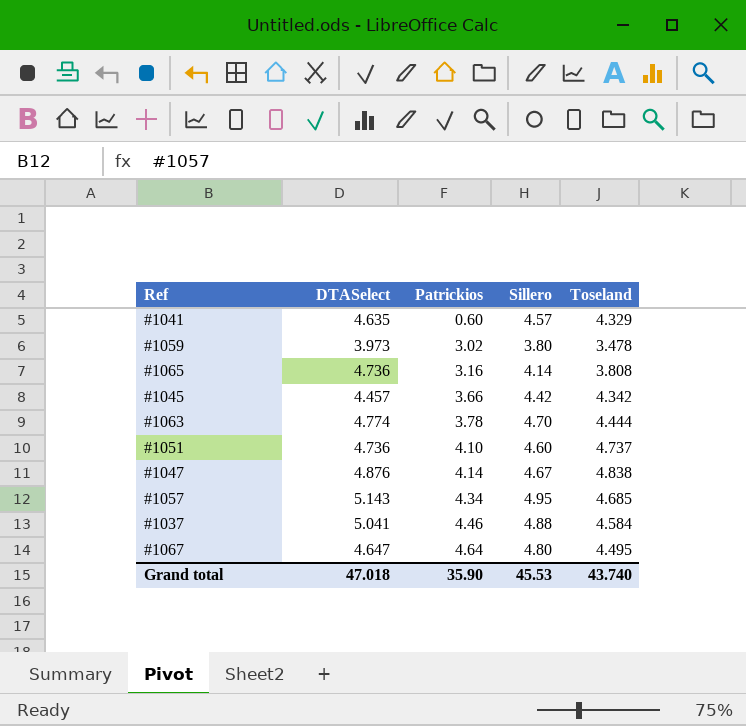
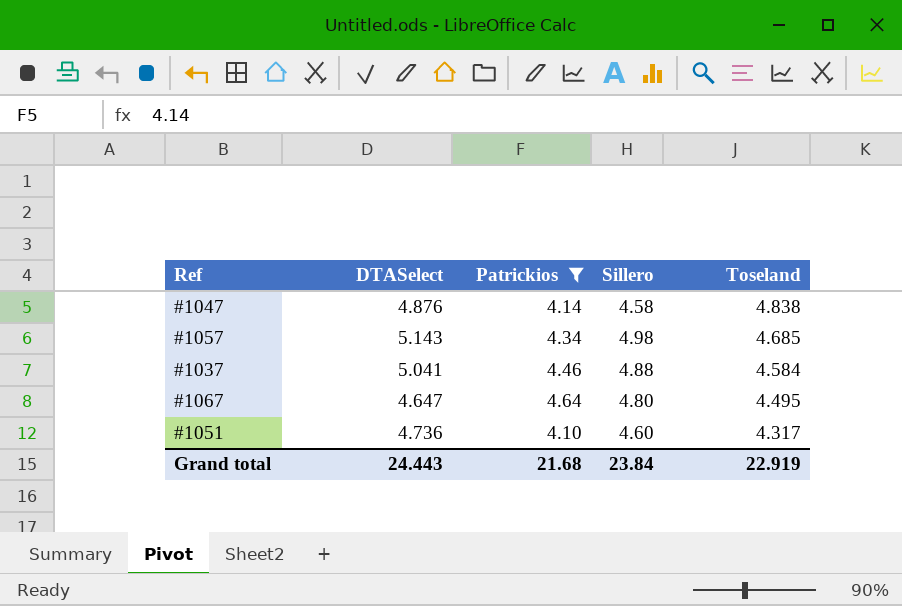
filter: none -> Patrickios >= 4.10
row order: Patrickios ascending -> Toseland descending
#1047 | Sillero: 4.67 -> 4.58
#1057 | Sillero: 4.95 -> 4.98
#1051 | Toseland: 4.737 -> 4.317
Grand total | DTASelect: 47.018 -> 24.443
Grand total | Patrickios: 35.90 -> 21.68
Grand total | Sillero: 45.53 -> 23.84
Grand total | Toseland: 43.740 -> 22.919

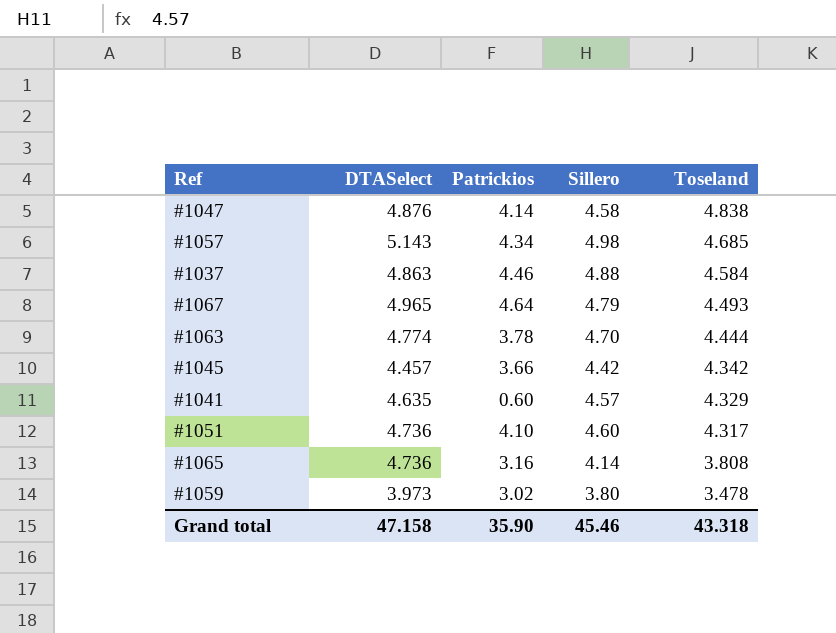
filter: Patrickios >= 4.10 -> none
#1037 | DTASelect: 5.041 -> 4.863
#1067 | DTASelect: 4.647 -> 4.965
#1067 | Sillero: 4.80 -> 4.79
#1067 | Toseland: 4.495 -> 4.493
Grand total | DTASelect: 24.443 -> 47.158
Grand total | Patrickios: 21.68 -> 35.90
Grand total | Sillero: 23.84 -> 45.46
Grand total | Toseland: 22.919 -> 43.318

